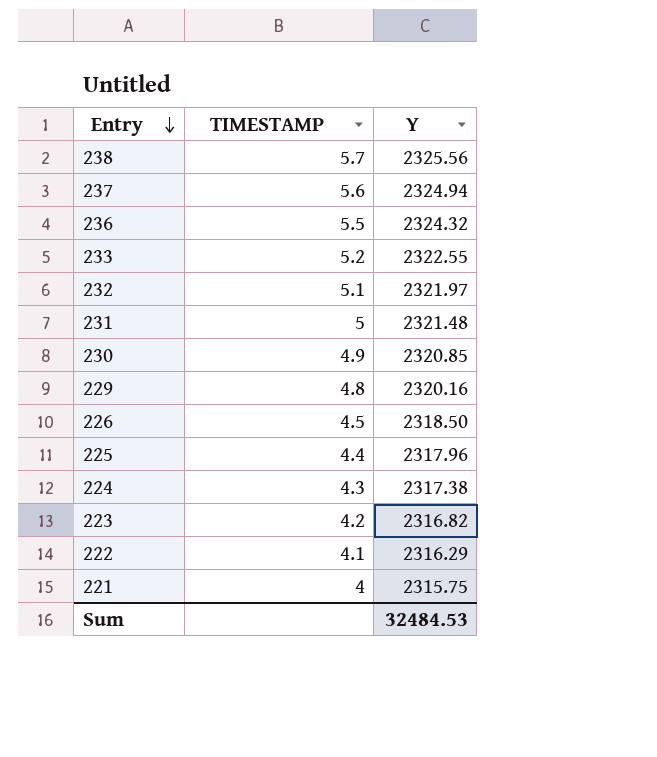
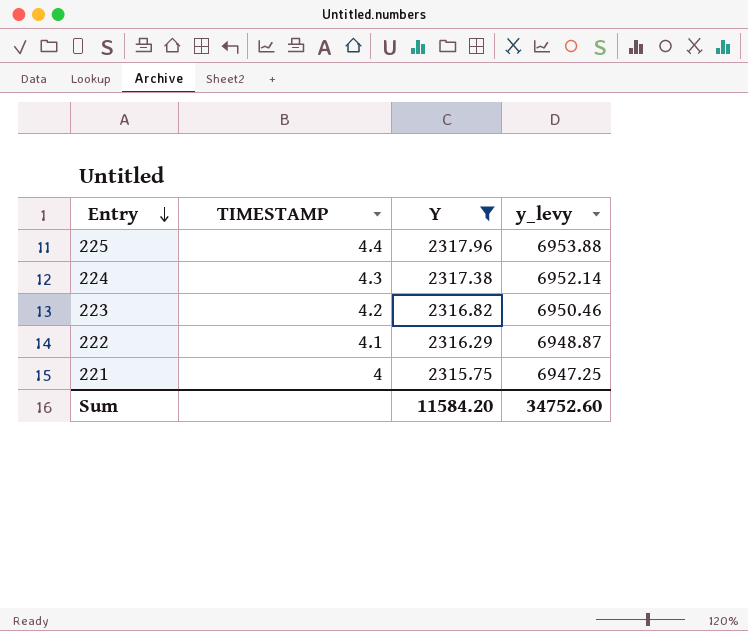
filter: none -> Y <= 2317.96
column y_levy | formula: none -> [Y] * 3
Sum | Y: 32484.53 -> 11584.20

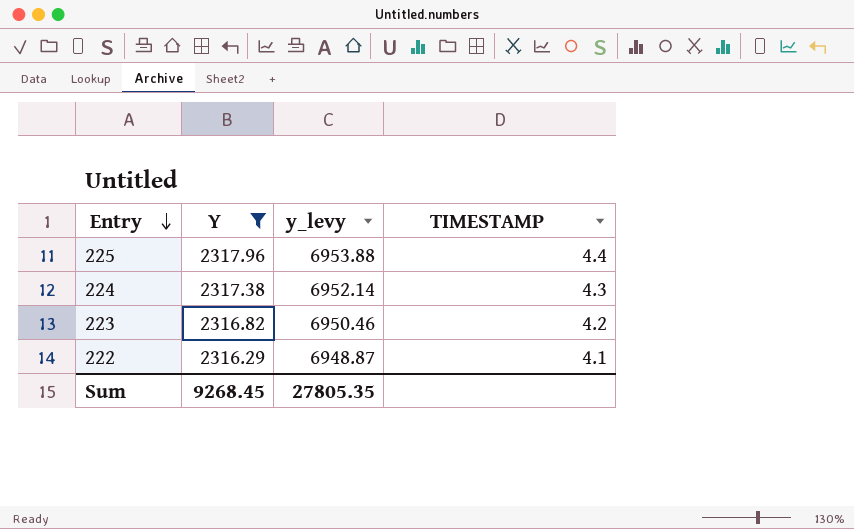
column TIMESTAMP | position: 2 -> 4
row 221: 4 | 2315.75 | 6947.25 -> none
Sum | Y: 11584.20 -> 9268.45
Sum | y_levy: 34752.60 -> 27805.35

